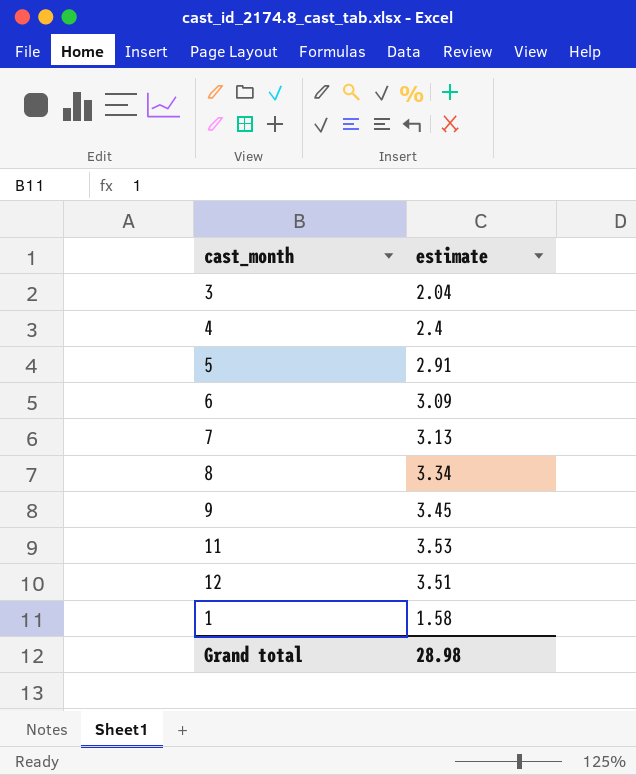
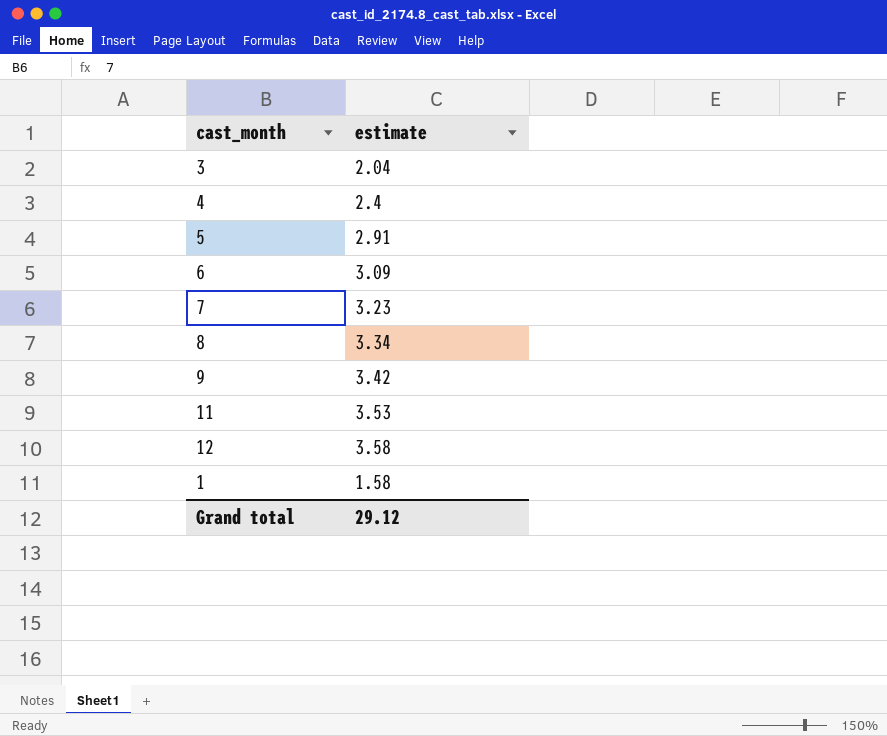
7 | estimate: 3.13 -> 3.23
9 | estimate: 3.45 -> 3.42
12 | estimate: 3.51 -> 3.58
Grand total | estimate: 28.98 -> 29.12

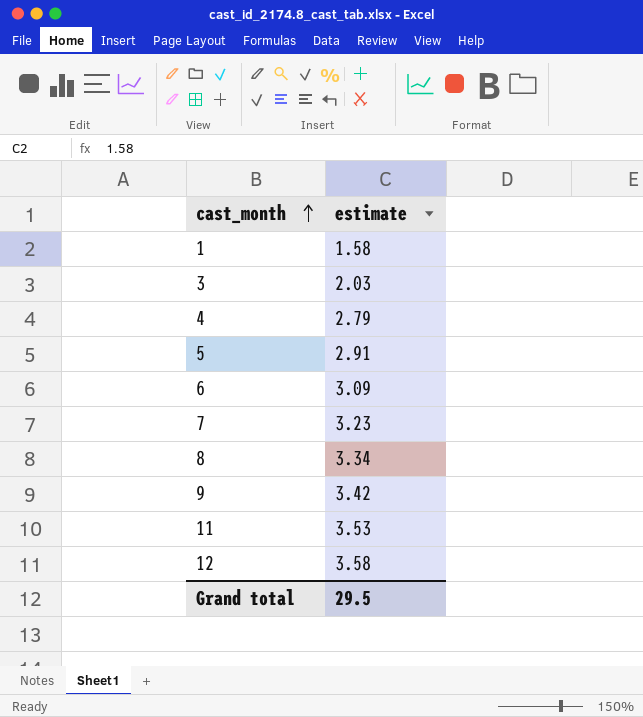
row order: none -> cast_month ascending
3 | estimate: 2.04 -> 2.03
4 | estimate: 2.4 -> 2.79
Grand total | estimate: 29.12 -> 29.5

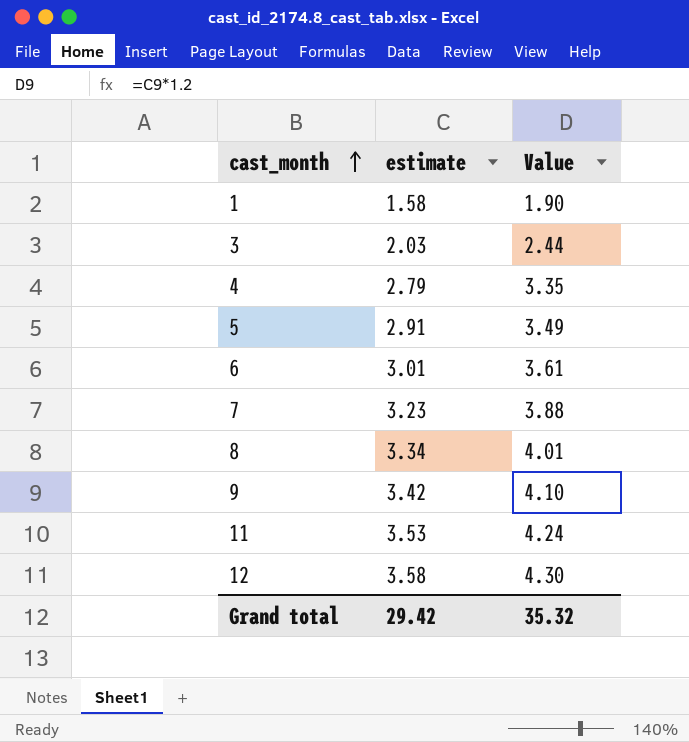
column Value | formula: none -> [estimate] * 1.2
6 | estimate: 3.09 -> 3.01
Grand total | estimate: 29.5 -> 29.42

